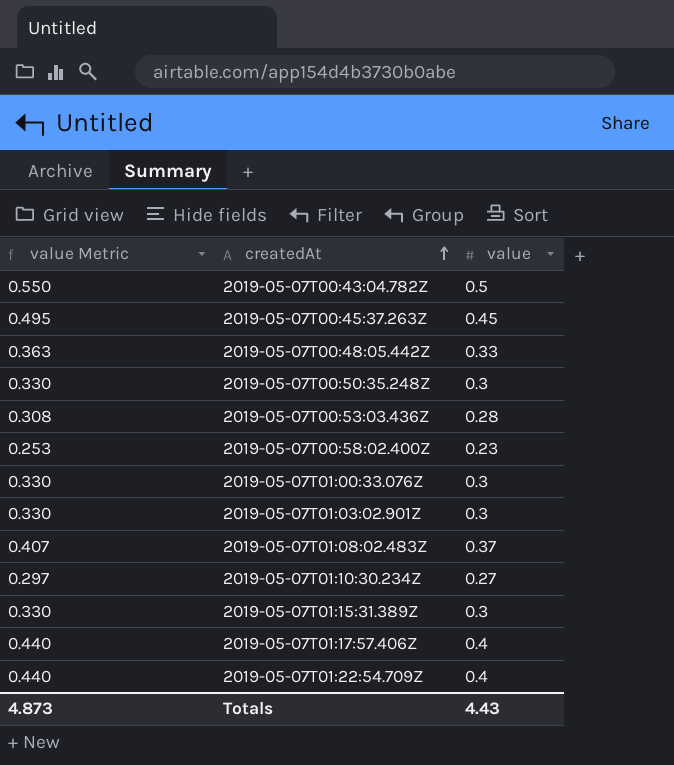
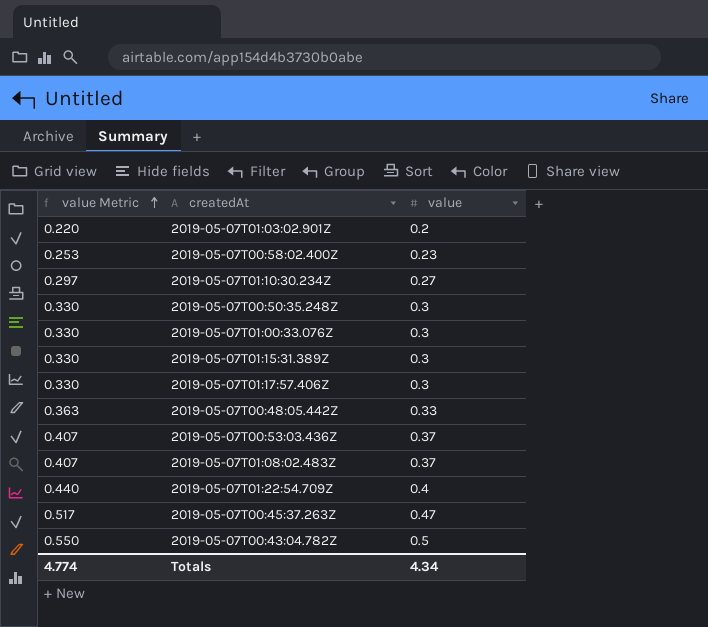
row order: createdAt ascending -> value Metric ascending
2019-05-07T01:03:02.901Z | value Metric: 0.330 -> 0.220
2019-05-07T01:03:02.901Z | value: 0.3 -> 0.2
2019-05-07T01:17:57.406Z | value Metric: 0.440 -> 0.330
2019-05-07T01:17:57.406Z | value: 0.4 -> 0.3
2019-05-07T00:53:03.436Z | value Metric: 0.308 -> 0.407
2019-05-07T00:53:03.436Z | value: 0.28 -> 0.37
2019-05-07T00:45:37.263Z | value Metric: 0.495 -> 0.517
2019-05-07T00:45:37.263Z | value: 0.45 -> 0.47
Totals | value Metric: 4.873 -> 4.774
Totals | value: 4.43 -> 4.34

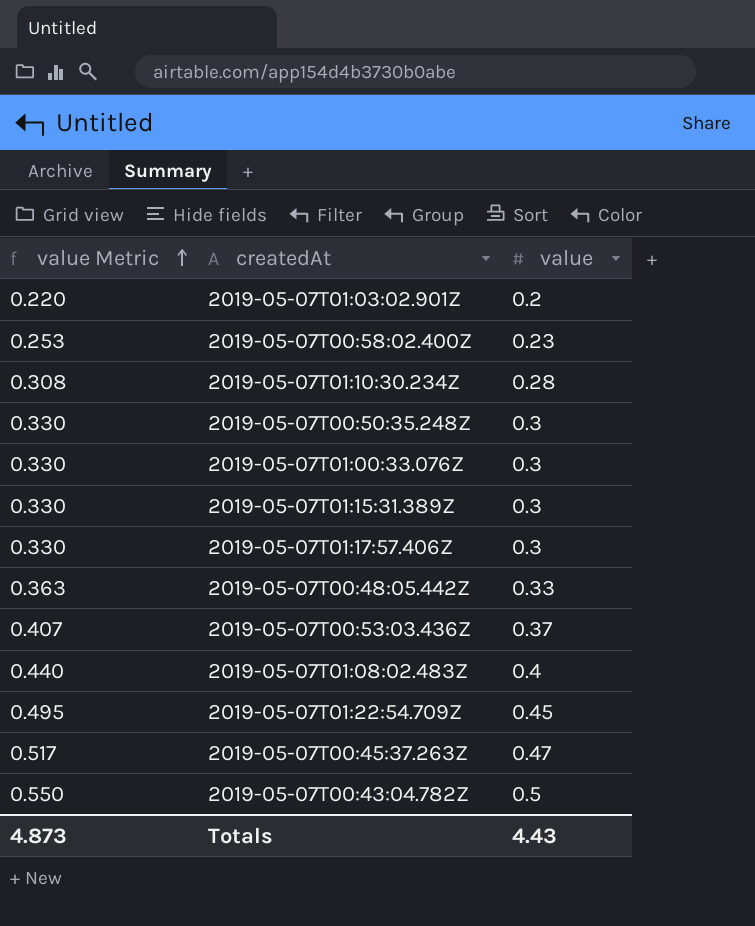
2019-05-07T01:10:30.234Z | value Metric: 0.297 -> 0.308
2019-05-07T01:10:30.234Z | value: 0.27 -> 0.28
2019-05-07T01:08:02.483Z | value Metric: 0.407 -> 0.440
2019-05-07T01:08:02.483Z | value: 0.37 -> 0.4
2019-05-07T01:22:54.709Z | value Metric: 0.440 -> 0.495
2019-05-07T01:22:54.709Z | value: 0.4 -> 0.45
Totals | value Metric: 4.774 -> 4.873
Totals | value: 4.34 -> 4.43

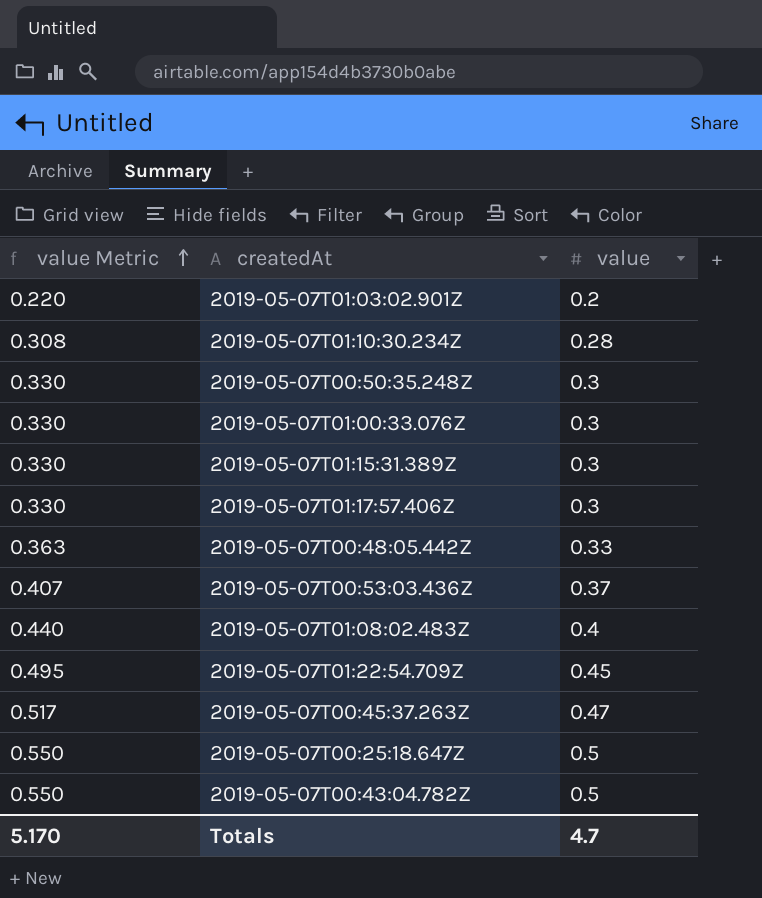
row 2019-05-07T00:58:02.400Z: 0.253 | 0.23 -> none
row 2019-05-07T00:25:18.647Z: none -> 0.550 | 0.5
Totals | value Metric: 4.873 -> 5.170
Totals | value: 4.43 -> 4.7

